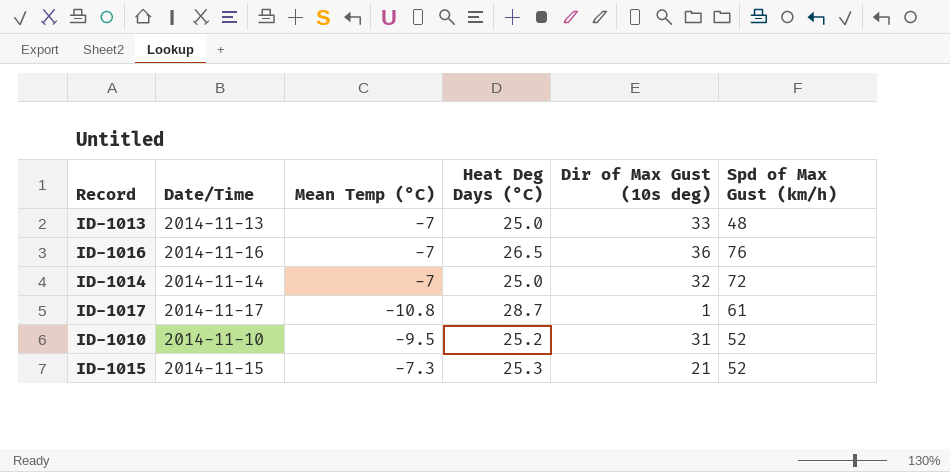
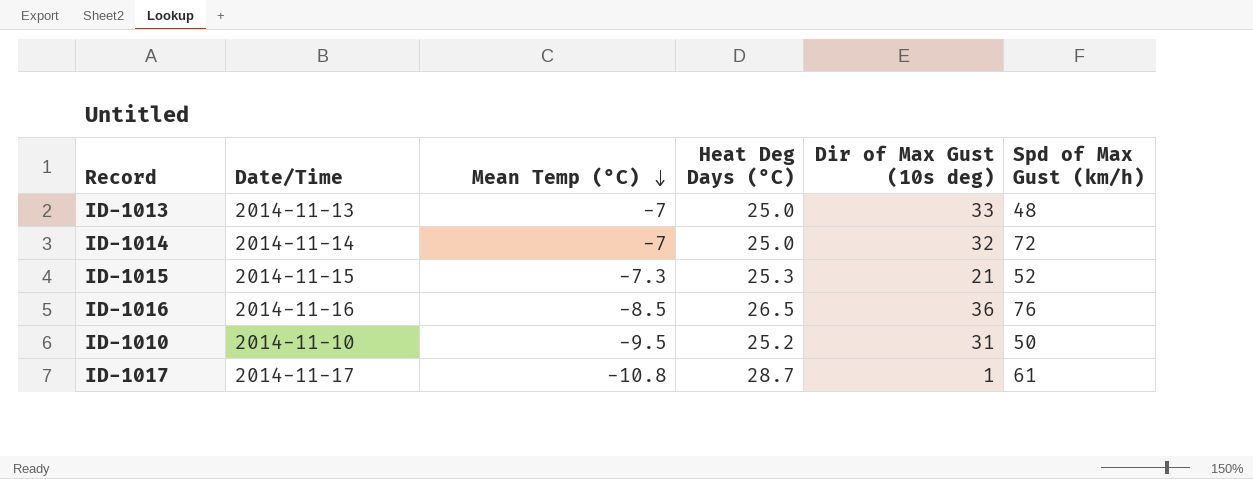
row order: none -> Mean Temp (°C) descending
ID-1016 | Mean Temp (°C): -7 -> -8.5
ID-1010 | Spd of Max Gust (km/h): 52 -> 50

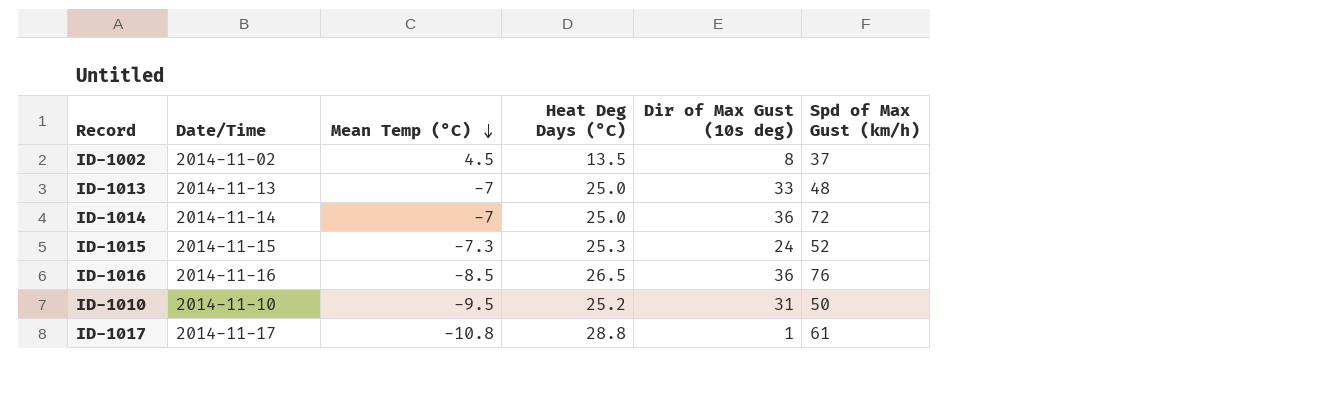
row ID-1002: none -> 2014-11-02 | 4.5 | 13.5 | 8 | 37
ID-1014 | Dir of Max Gust (10s deg): 32 -> 36
ID-1015 | Dir of Max Gust (10s deg): 21 -> 24
ID-1017 | Heat Deg Days (°C): 28.7 -> 28.8

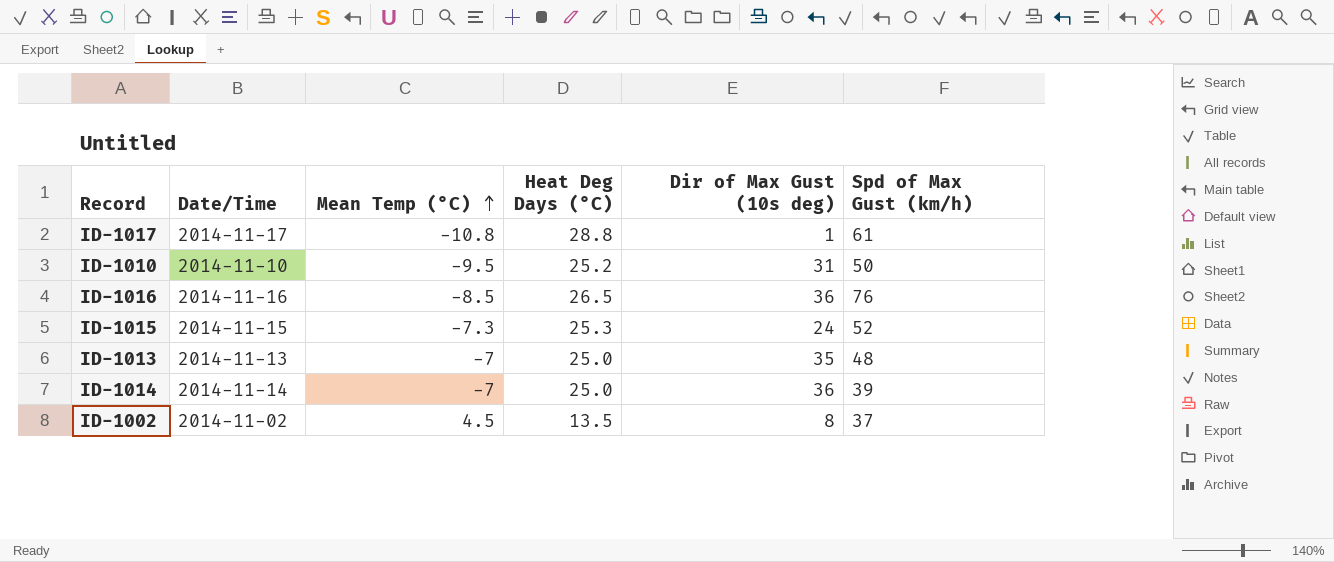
row order: Mean Temp (°C) descending -> Mean Temp (°C) ascending
ID-1013 | Dir of Max Gust (10s deg): 33 -> 35
ID-1014 | Spd of Max Gust (km/h): 72 -> 39

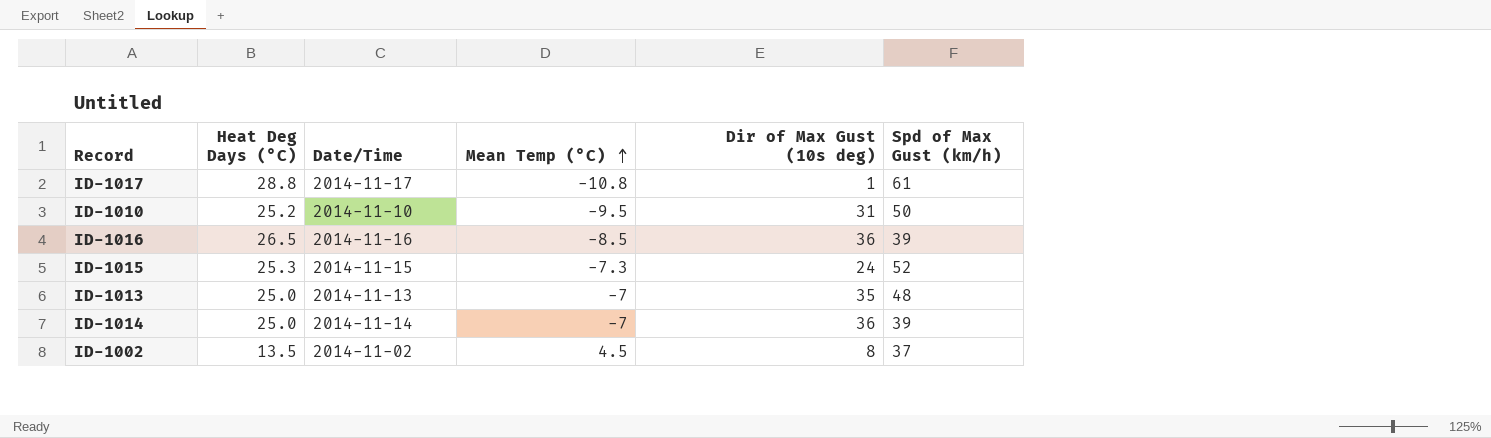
column Heat Deg Days (°C) | position: 4 -> 2
ID-1016 | Spd of Max Gust (km/h): 76 -> 39

